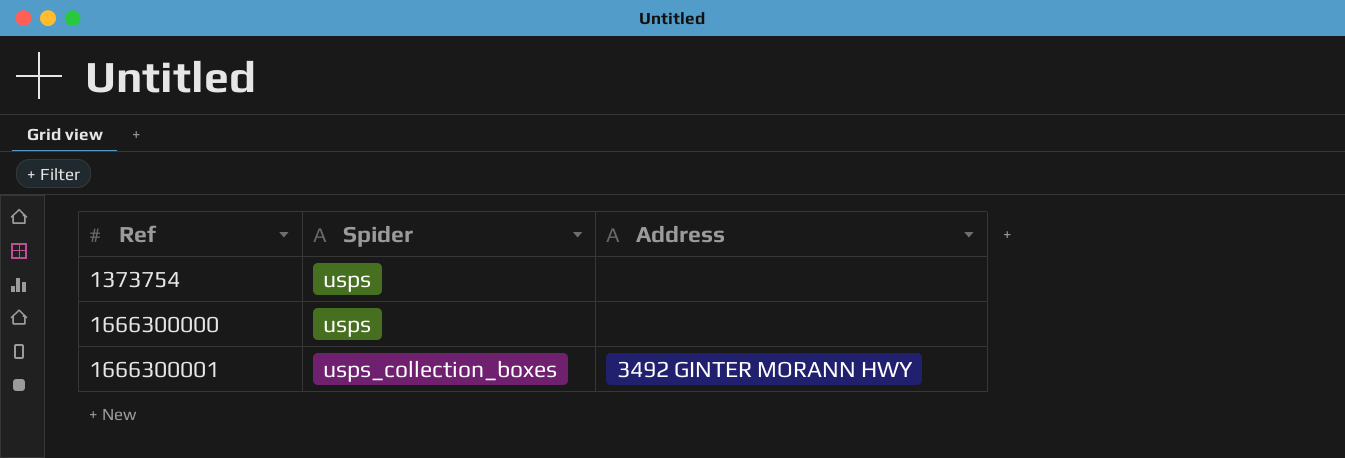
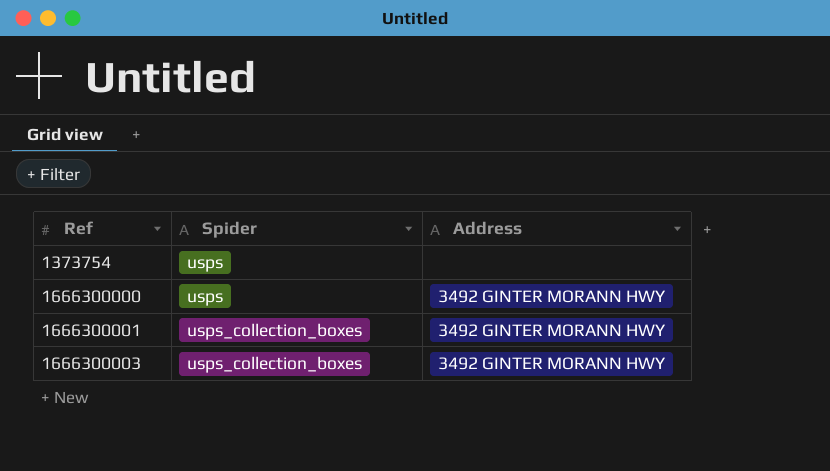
1666300000 | Address: none -> 3492 GINTER MORANN HWY
row 1666300003: none -> usps_collection_boxes | 3492 GINTER MORANN HWY

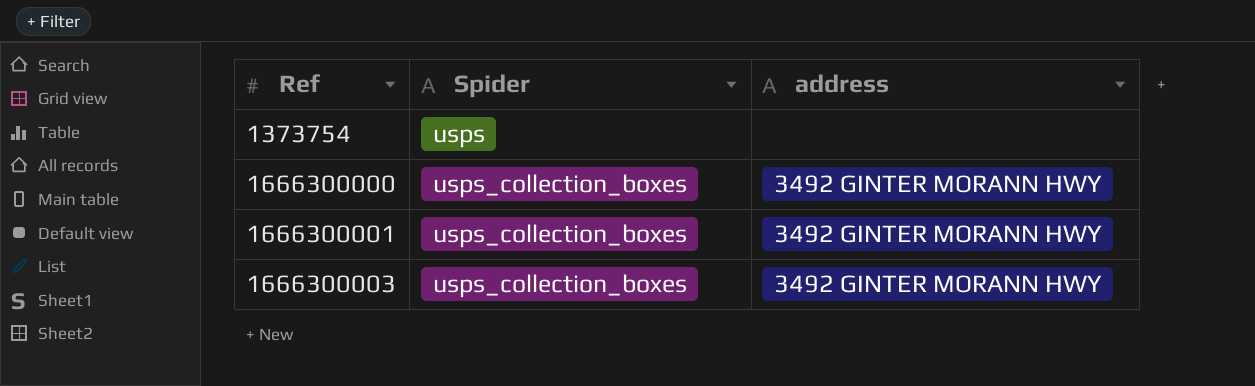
column name: Address -> address
1666300000 | Spider: usps -> usps_collection_boxes

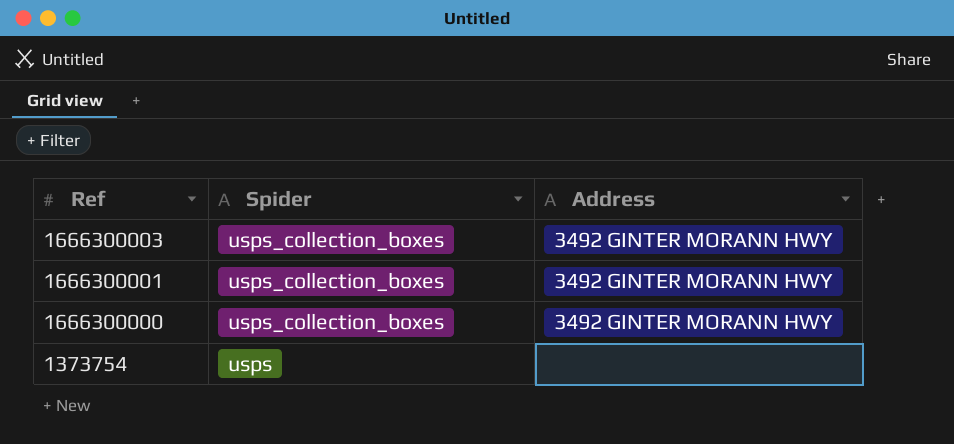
row order: Ref ascending -> Ref descending
column name: address -> Address

